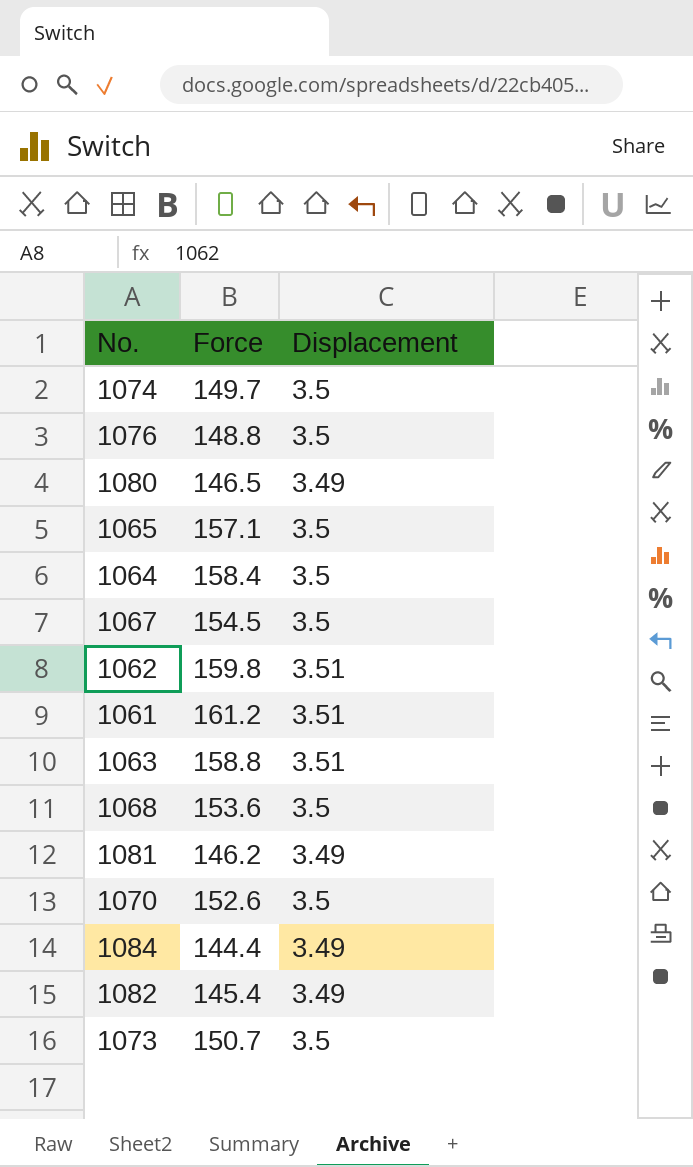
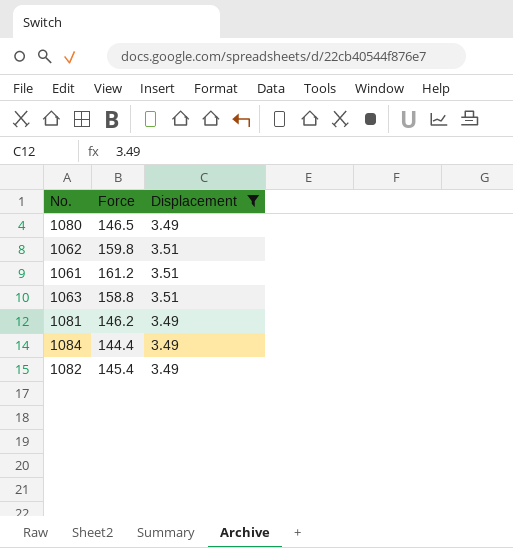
filter: none -> Displacement != 3.5

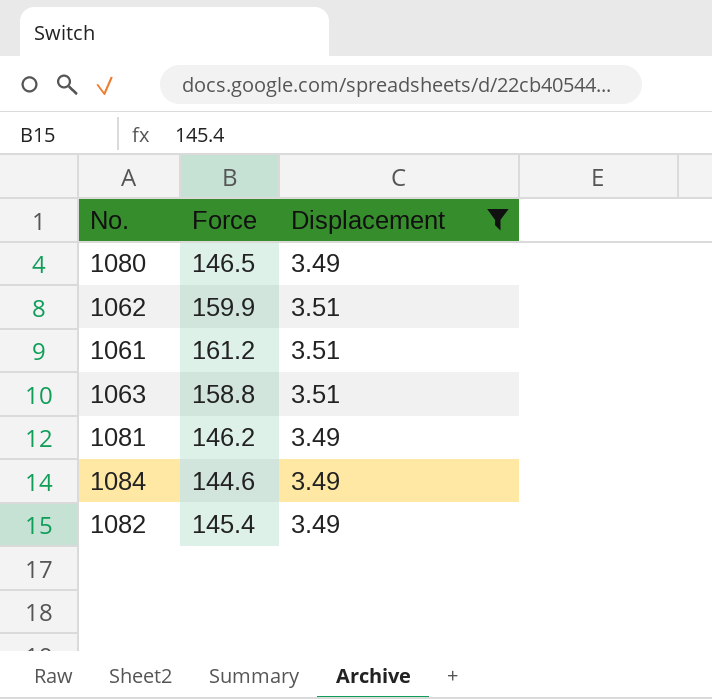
1062 | Force: 159.8 -> 159.9
1084 | Force: 144.4 -> 144.6

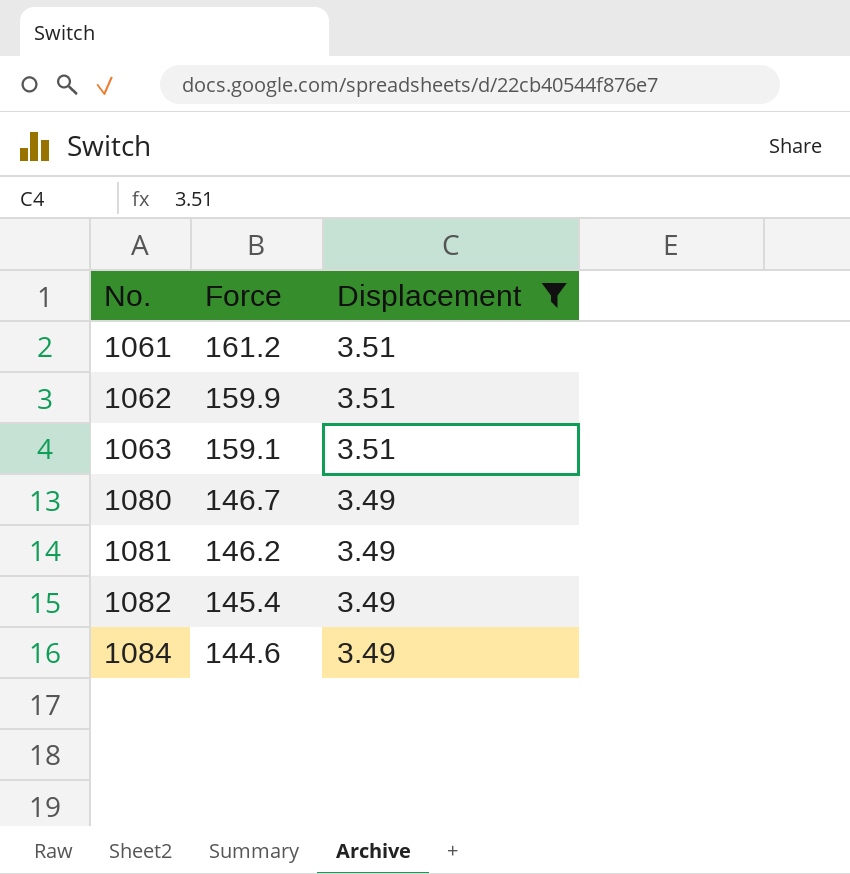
row order: none -> No. ascending
1063 | Force: 158.8 -> 159.1
1080 | Force: 146.5 -> 146.7

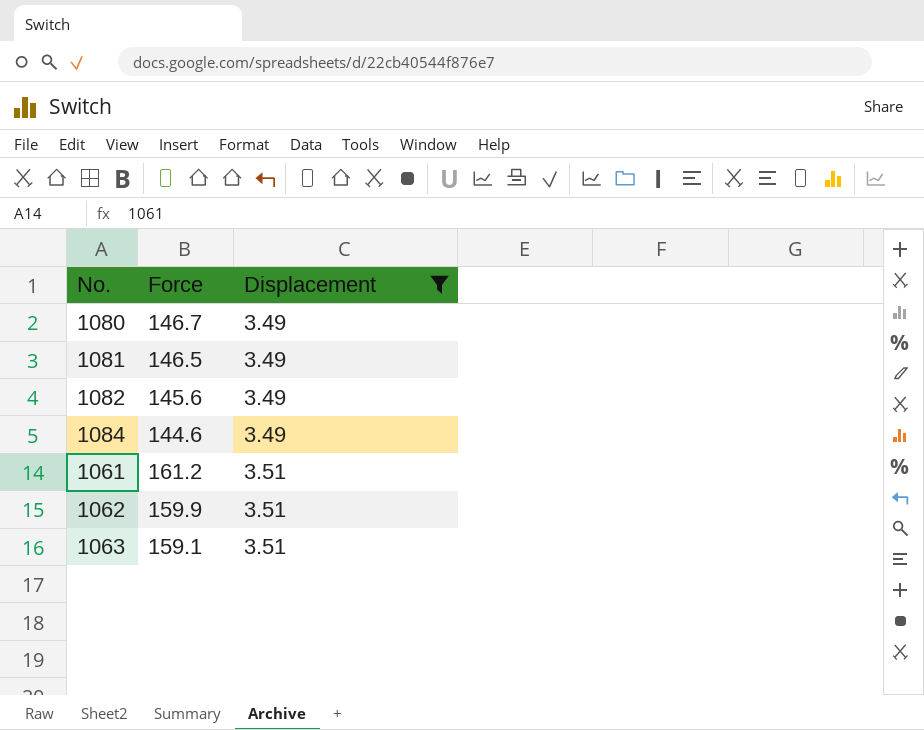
row order: No. ascending -> Displacement ascending
1081 | Force: 146.2 -> 146.5
1082 | Force: 145.4 -> 145.6

